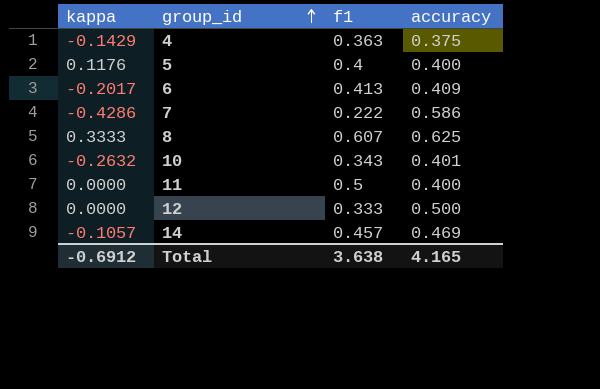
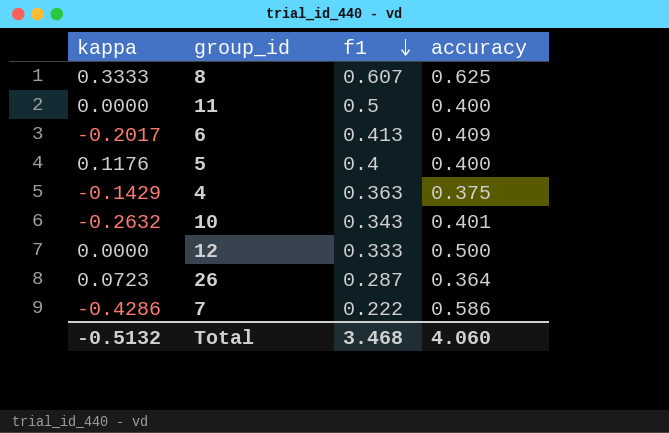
row order: group_id ascending -> f1 descending
row 14: -0.1057 | 0.457 | 0.469 -> none
row 26: none -> 0.0723 | 0.287 | 0.364
Total | kappa: -0.6912 -> -0.5132
Total | f1: 3.638 -> 3.468
Total | accuracy: 4.165 -> 4.060

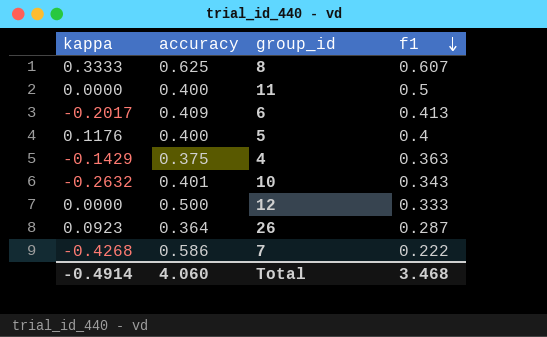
column accuracy | position: 4 -> 2
26 | kappa: 0.0723 -> 0.0923
7 | kappa: -0.4286 -> -0.4268
Total | kappa: -0.5132 -> -0.4914

